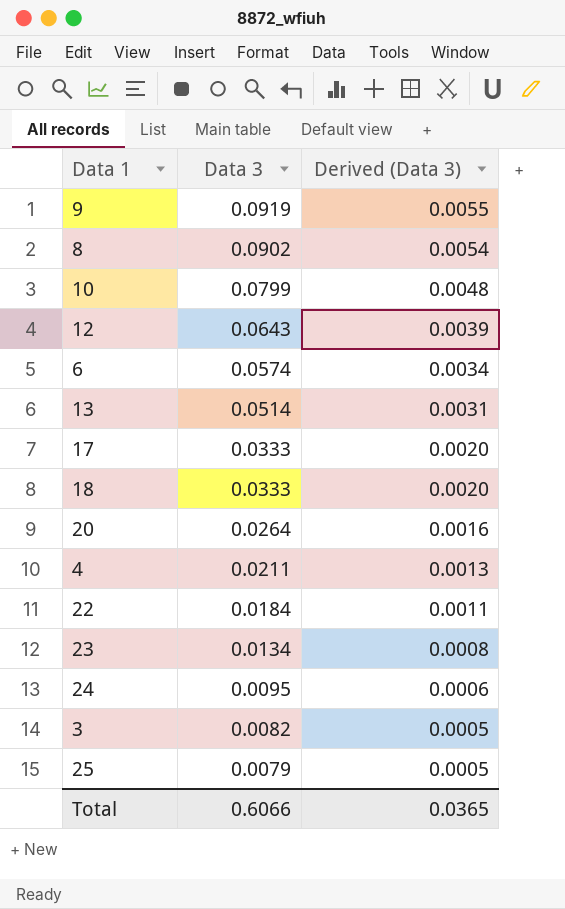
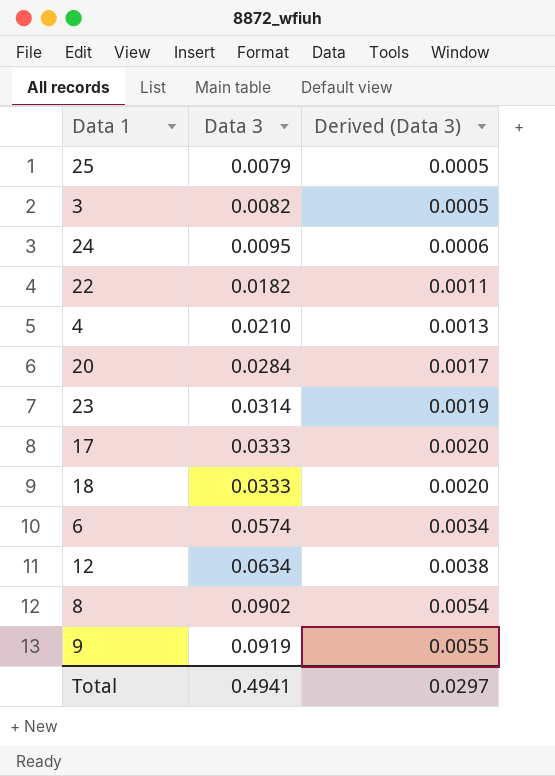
row order: Data 3 descending -> Data 3 ascending
row 10: 0.0799 | 0.0048 -> none
row 13: 0.0514 | 0.0031 -> none
22 | Data 3: 0.0184 -> 0.0182
4 | Data 3: 0.0211 -> 0.0210
20 | Data 3: 0.0264 -> 0.0284
20 | Derived (Data 3): 0.0016 -> 0.0017
23 | Data 3: 0.0134 -> 0.0314
23 | Derived (Data 3): 0.0008 -> 0.0019
12 | Data 3: 0.0643 -> 0.0634
12 | Derived (Data 3): 0.0039 -> 0.0038
Total | Data 3: 0.6066 -> 0.4941
Total | Derived (Data 3): 0.0365 -> 0.0297

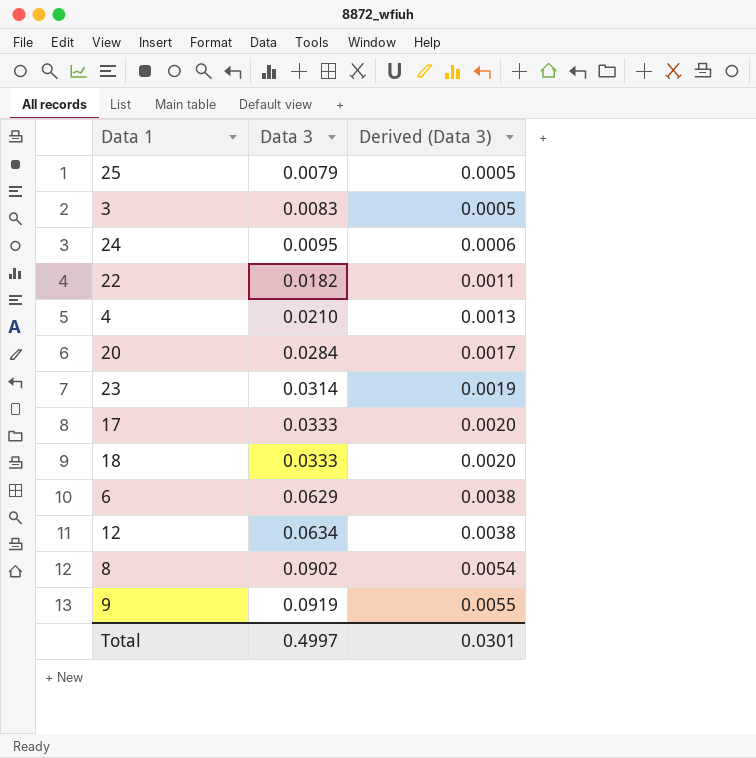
3 | Data 3: 0.0082 -> 0.0083
6 | Data 3: 0.0574 -> 0.0629
6 | Derived (Data 3): 0.0034 -> 0.0038
Total | Data 3: 0.4941 -> 0.4997
Total | Derived (Data 3): 0.0297 -> 0.0301

